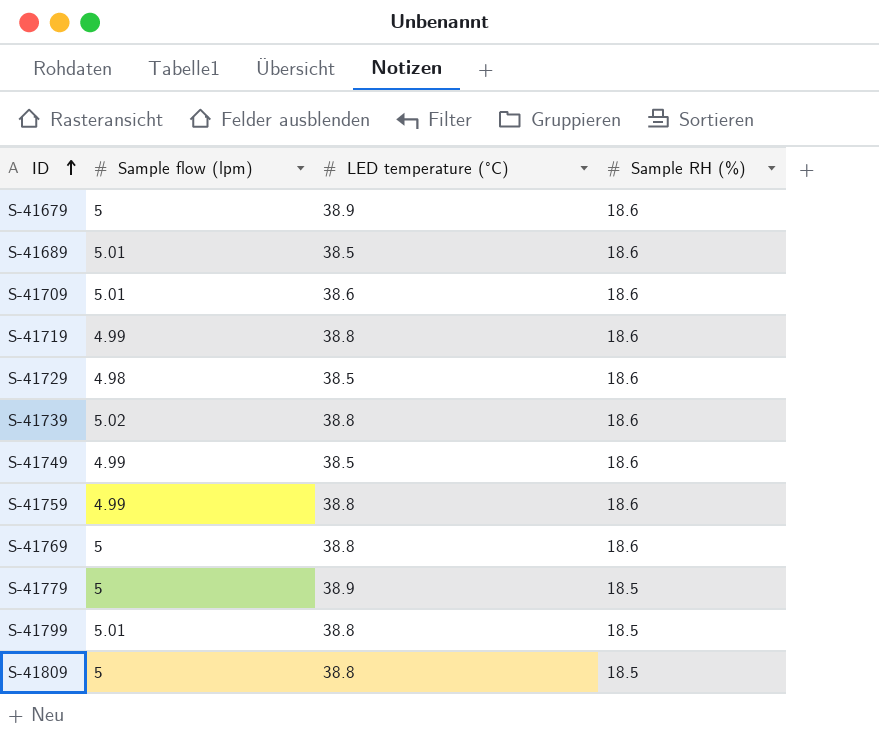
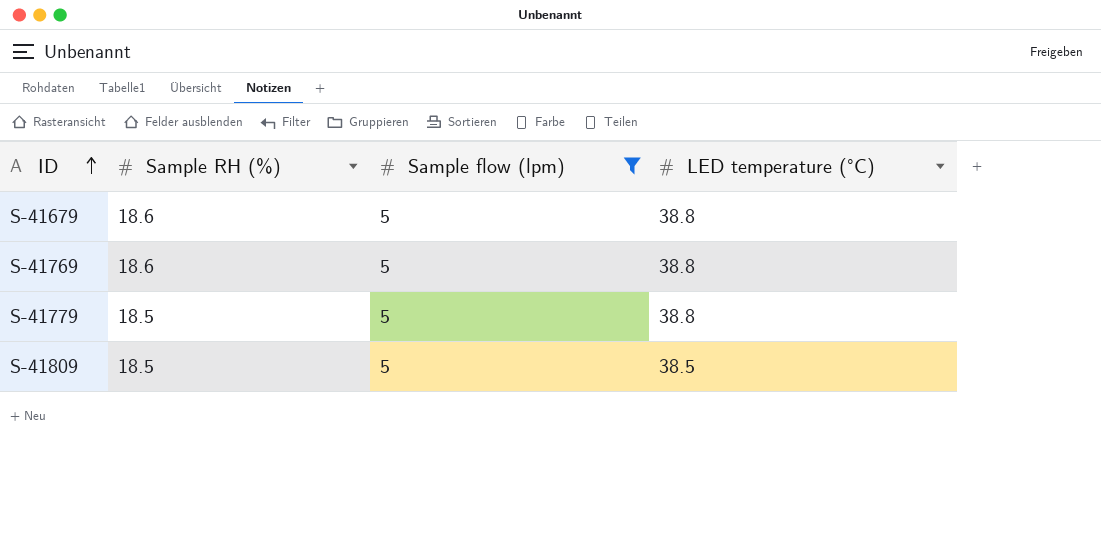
filter: none -> Sample flow (lpm) = 5
column Sample RH (%) | position: 4 -> 2
S-41679 | LED temperature (°C): 38.9 -> 38.8
S-41779 | LED temperature (°C): 38.9 -> 38.8
S-41809 | LED temperature (°C): 38.8 -> 38.5

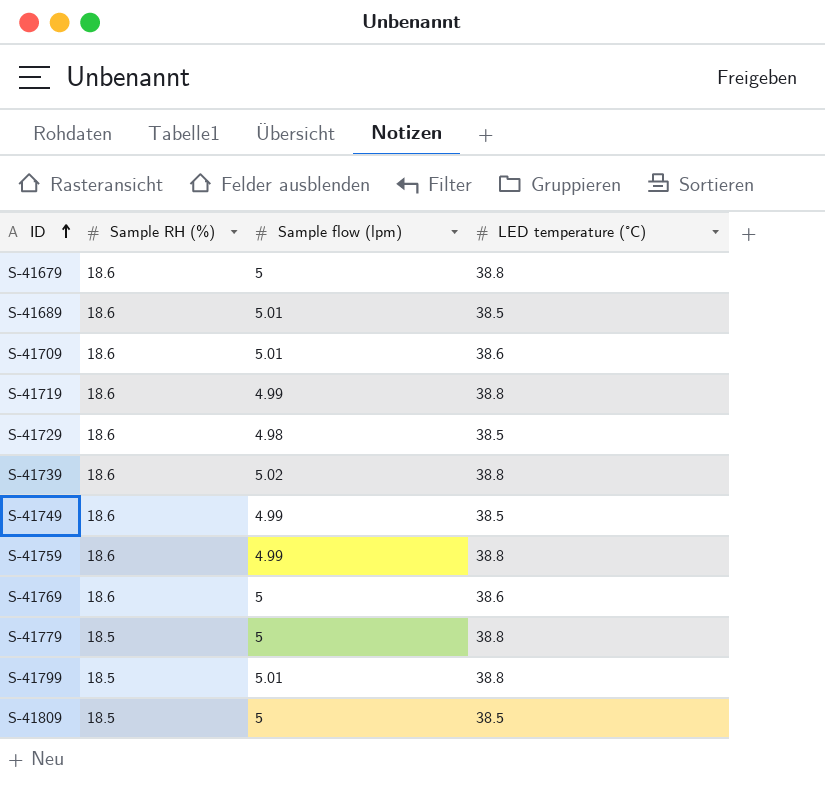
filter: Sample flow (lpm) = 5 -> none
S-41769 | LED temperature (°C): 38.8 -> 38.6

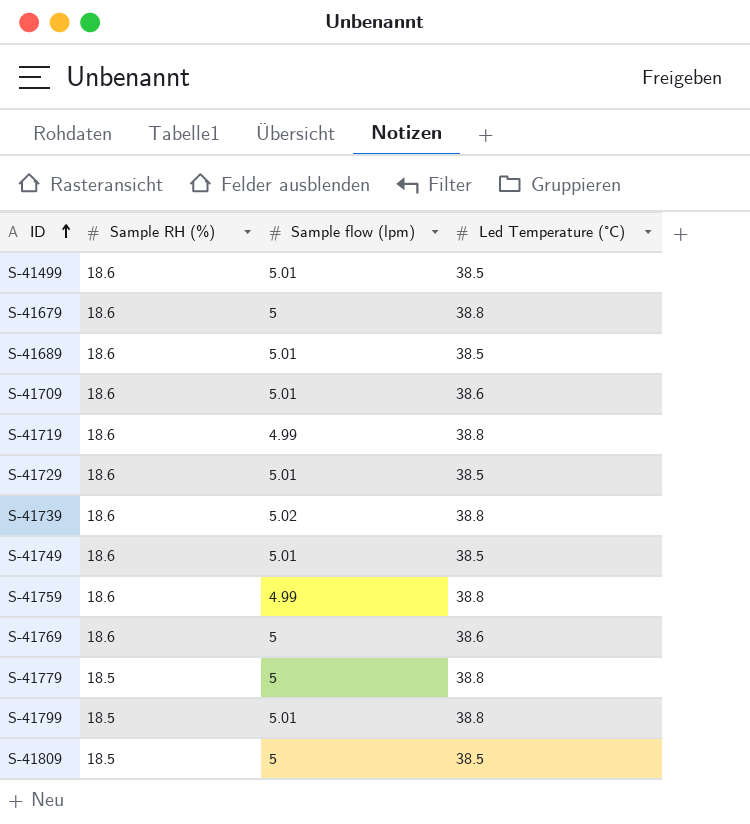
column name: LED temperature (°C) -> Led Temperature (°C)
row S-41499: none -> 18.6 | 5.01 | 38.5
S-41729 | Sample flow (lpm): 4.98 -> 5.01
S-41749 | Sample flow (lpm): 4.99 -> 5.01

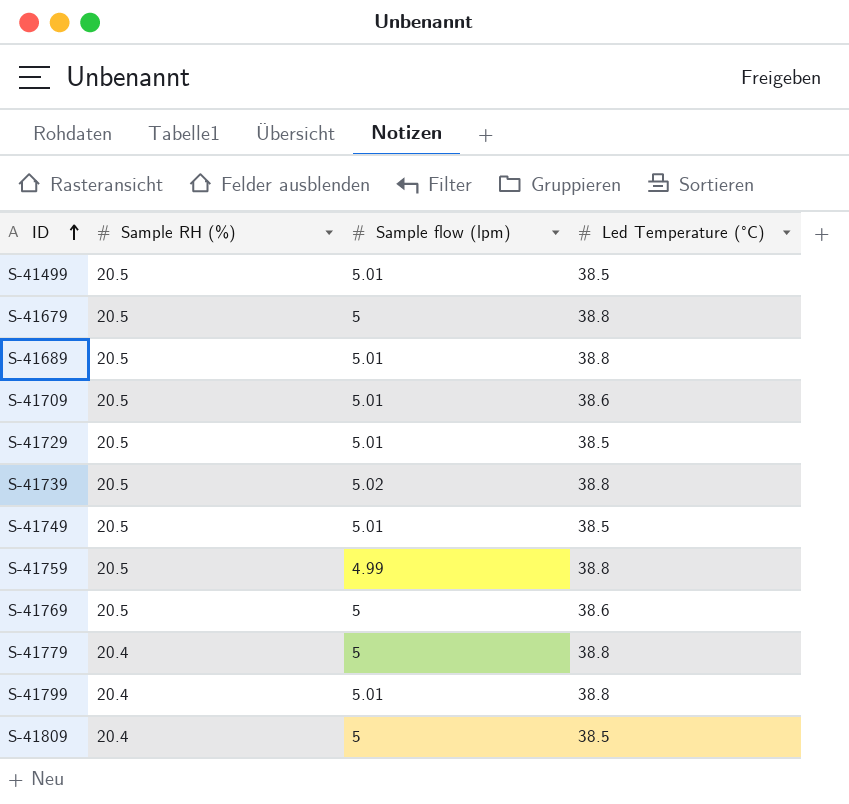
row S-41719: 18.6 | 4.99 | 38.8 -> none
S-41499 | Sample RH (%): 18.6 -> 20.5
S-41679 | Sample RH (%): 18.6 -> 20.5
S-41689 | Sample RH (%): 18.6 -> 20.5
S-41689 | Led Temperature (°C): 38.5 -> 38.8
S-41709 | Sample RH (%): 18.6 -> 20.5
S-41729 | Sample RH (%): 18.6 -> 20.5
S-41739 | Sample RH (%): 18.6 -> 20.5
S-41749 | Sample RH (%): 18.6 -> 20.5
S-41759 | Sample RH (%): 18.6 -> 20.5
S-41769 | Sample RH (%): 18.6 -> 20.5
S-41779 | Sample RH (%): 18.5 -> 20.4
S-41799 | Sample RH (%): 18.5 -> 20.4
S-41809 | Sample RH (%): 18.5 -> 20.4

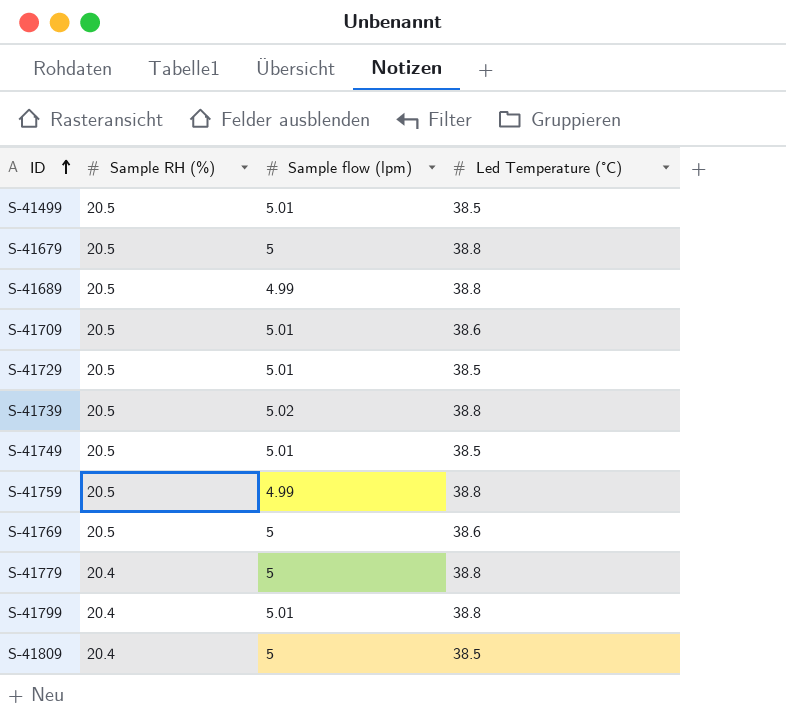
S-41689 | Sample flow (lpm): 5.01 -> 4.99

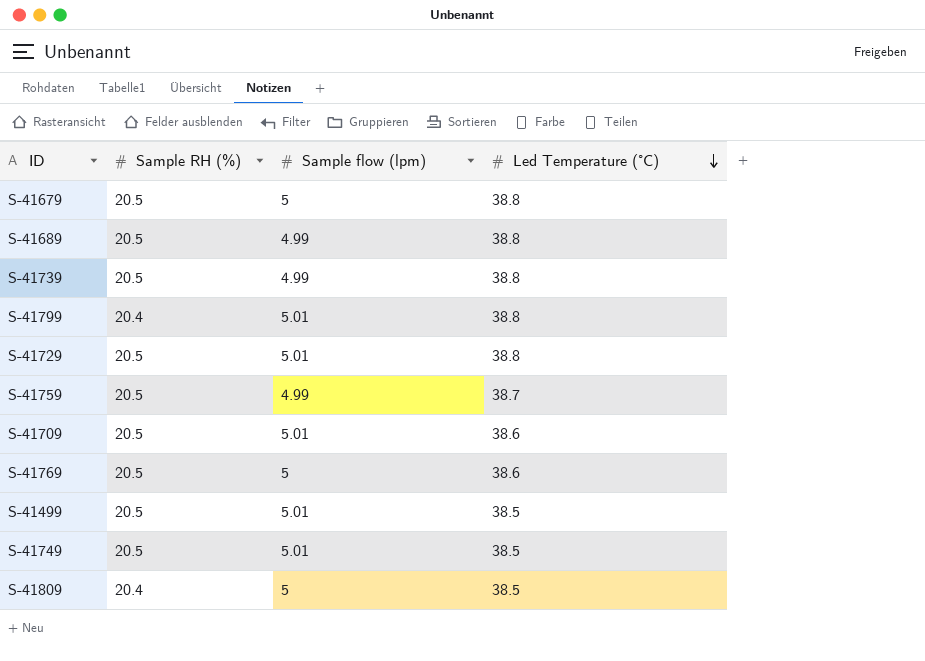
row order: ID ascending -> Led Temperature (°C) descending
row S-41779: 20.4 | 5 | 38.8 -> none
S-41739 | Sample flow (lpm): 5.02 -> 4.99
S-41729 | Led Temperature (°C): 38.5 -> 38.8
S-41759 | Led Temperature (°C): 38.8 -> 38.7

